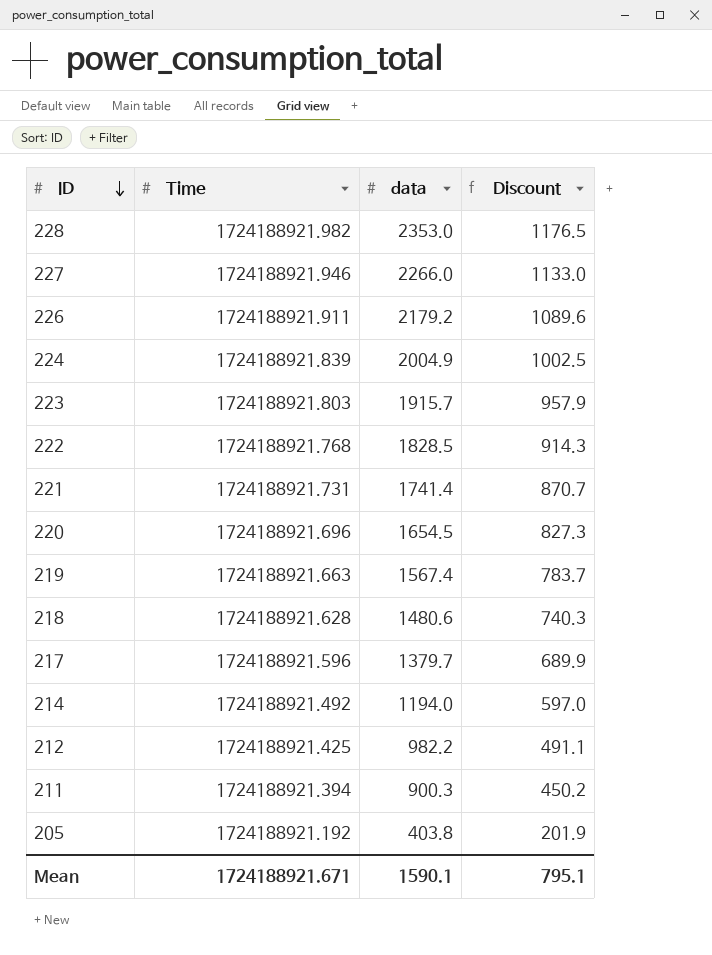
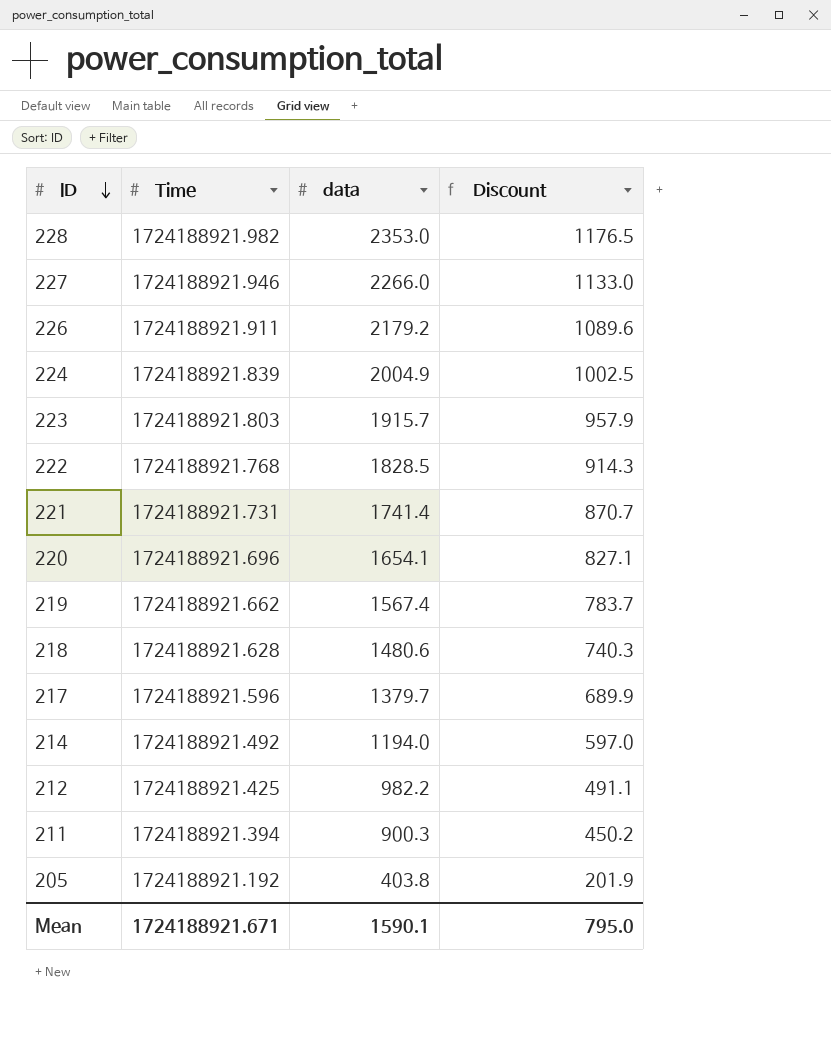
220 | data: 1654.5 -> 1654.1
220 | Discount: 827.3 -> 827.1
219 | Time: 1724188921.663 -> 1724188921.662
Mean | Discount: 795.1 -> 795.0

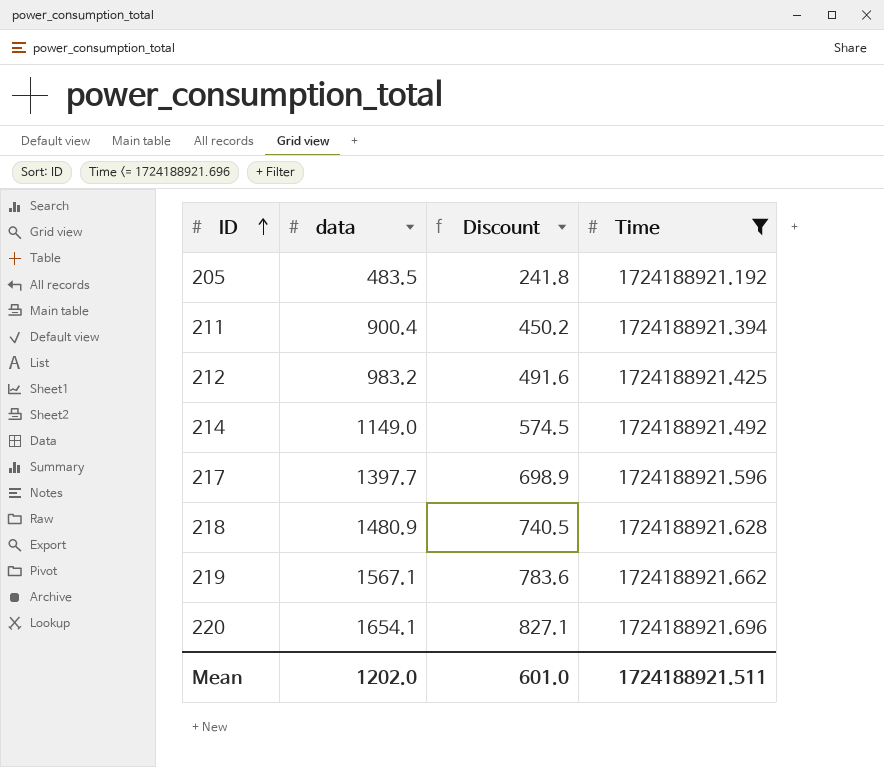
filter: none -> Time <= 1724188921.696
row order: ID descending -> ID ascending
column Time | position: 2 -> 4
205 | data: 403.8 -> 483.5
205 | Discount: 201.9 -> 241.8
211 | data: 900.3 -> 900.4
212 | data: 982.2 -> 983.2
212 | Discount: 491.1 -> 491.6
214 | data: 1194.0 -> 1149.0
214 | Discount: 597.0 -> 574.5
217 | data: 1379.7 -> 1397.7
217 | Discount: 689.9 -> 698.9
218 | data: 1480.6 -> 1480.9
218 | Discount: 740.3 -> 740.5
219 | data: 1567.4 -> 1567.1
219 | Discount: 783.7 -> 783.6
Mean | data: 1590.1 -> 1202.0
Mean | Discount: 795.0 -> 601.0
Mean | Time: 1724188921.671 -> 1724188921.511

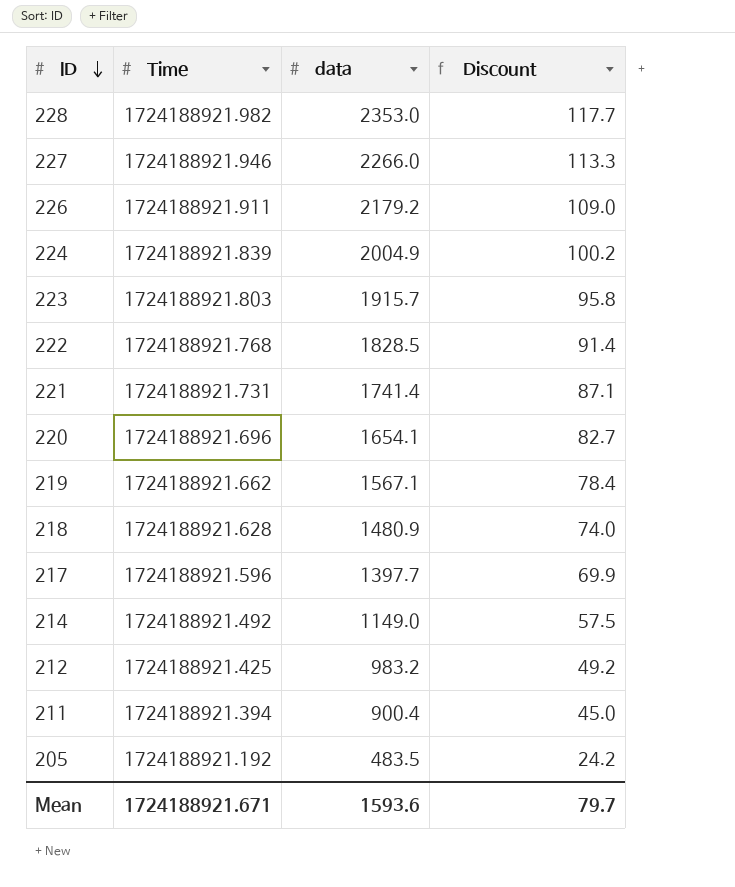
filter: Time <= 1724188921.696 -> none
row order: ID ascending -> ID descending
column Time | position: 4 -> 2
column Discount | formula: [data] * 0.5 -> [data] * 0.05
Mean | Time: 1724188921.511 -> 1724188921.671
Mean | data: 1202.0 -> 1593.6
Mean | Discount: 601.0 -> 79.7

